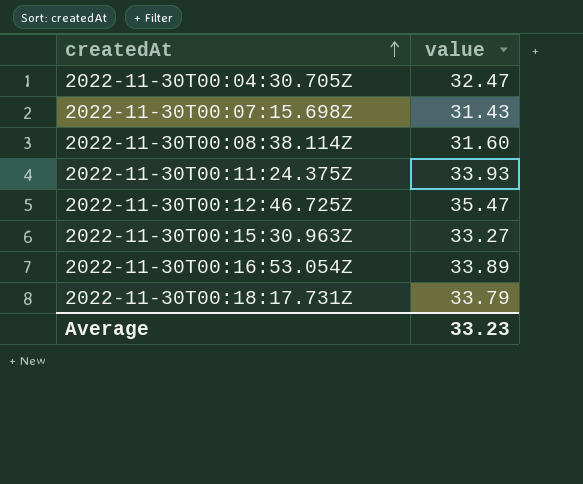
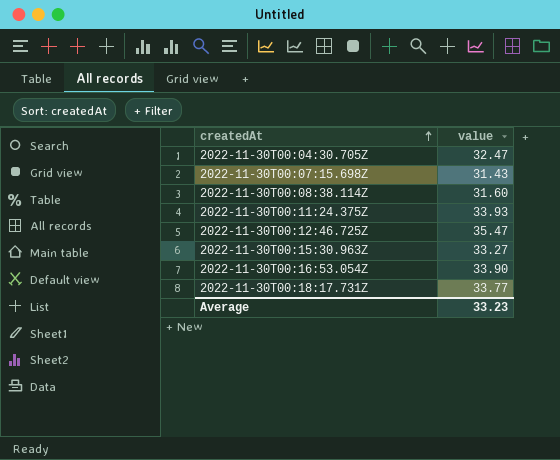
2022-11-30T00:16:53.054Z | value: 33.89 -> 33.90
2022-11-30T00:18:17.731Z | value: 33.79 -> 33.77

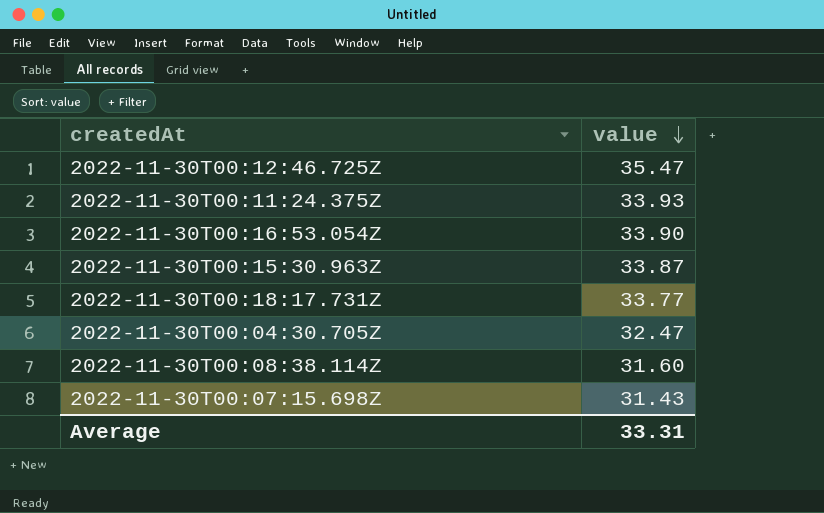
row order: createdAt ascending -> value descending
2022-11-30T00:15:30.963Z | value: 33.27 -> 33.87
Average | value: 33.23 -> 33.31

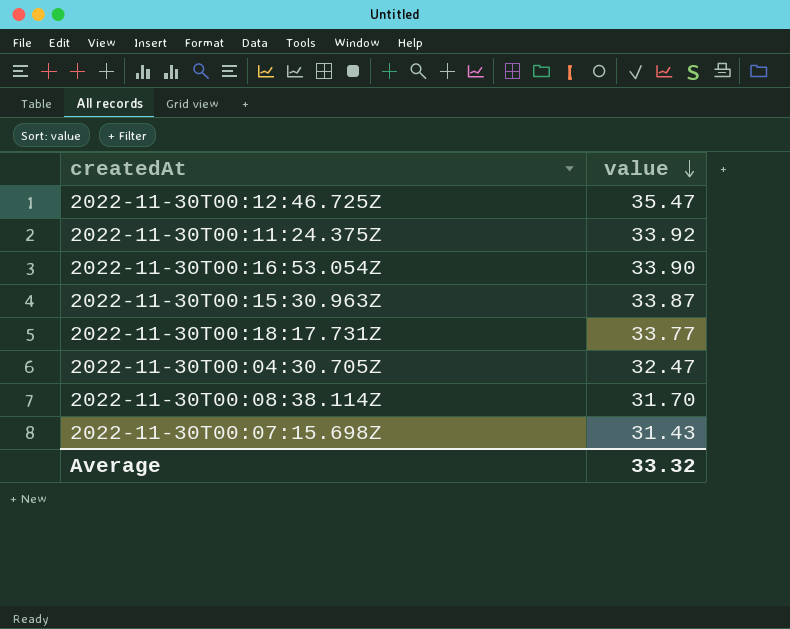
2022-11-30T00:11:24.375Z | value: 33.93 -> 33.92
2022-11-30T00:08:38.114Z | value: 31.60 -> 31.70
Average | value: 33.31 -> 33.32

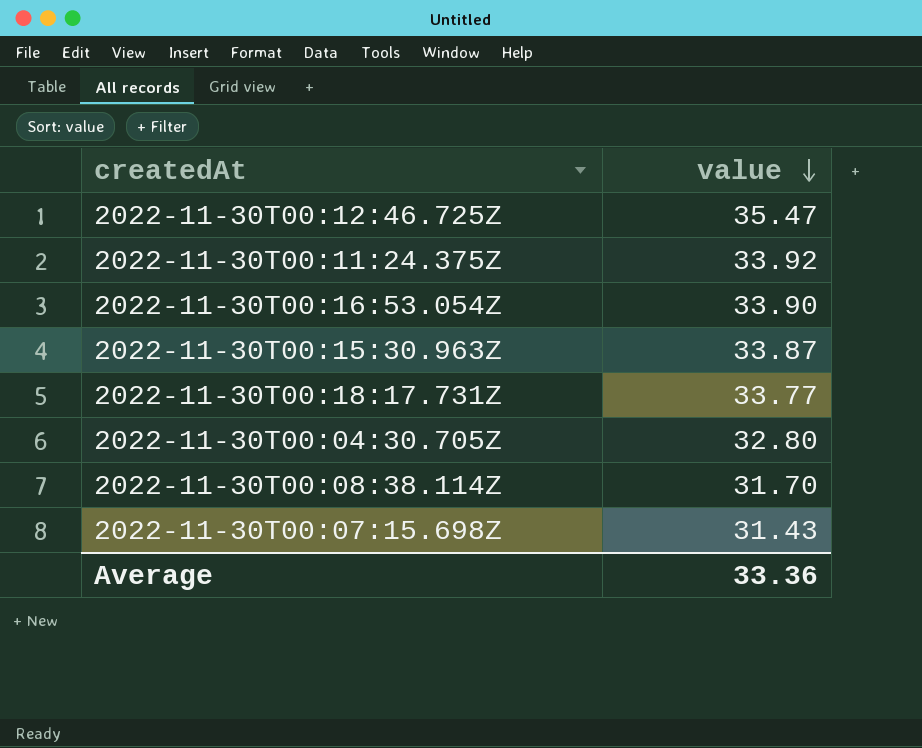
2022-11-30T00:04:30.705Z | value: 32.47 -> 32.80
Average | value: 33.32 -> 33.36

